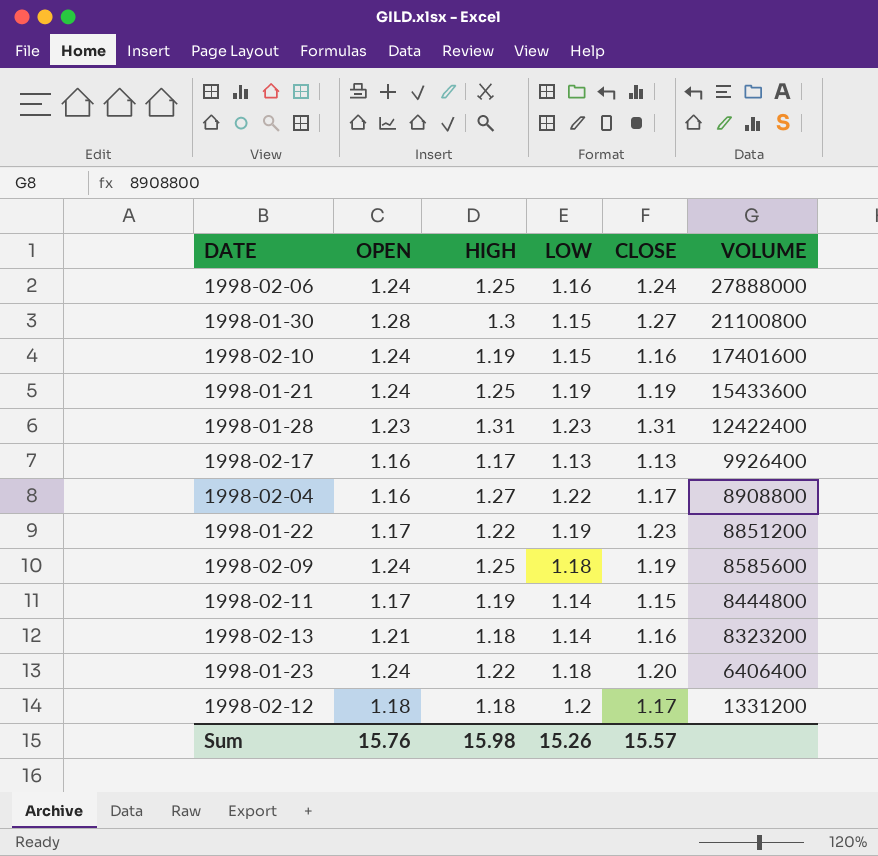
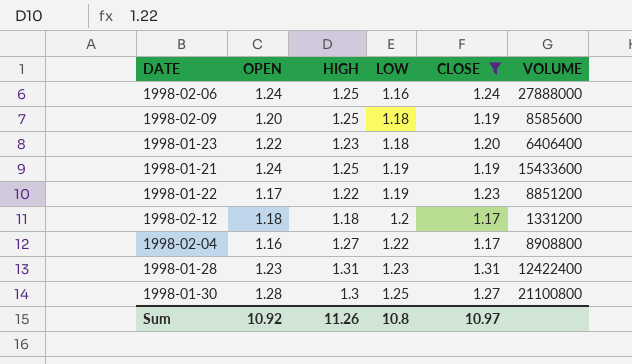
filter: none -> CLOSE >= 1.17
row order: VOLUME descending -> LOW ascending
1998-02-09 | OPEN: 1.24 -> 1.20
1998-01-23 | OPEN: 1.24 -> 1.22
1998-01-23 | HIGH: 1.22 -> 1.23
1998-01-30 | LOW: 1.15 -> 1.25
Sum | OPEN: 15.76 -> 10.92
Sum | HIGH: 15.98 -> 11.26
Sum | LOW: 15.26 -> 10.8
Sum | CLOSE: 15.57 -> 10.97

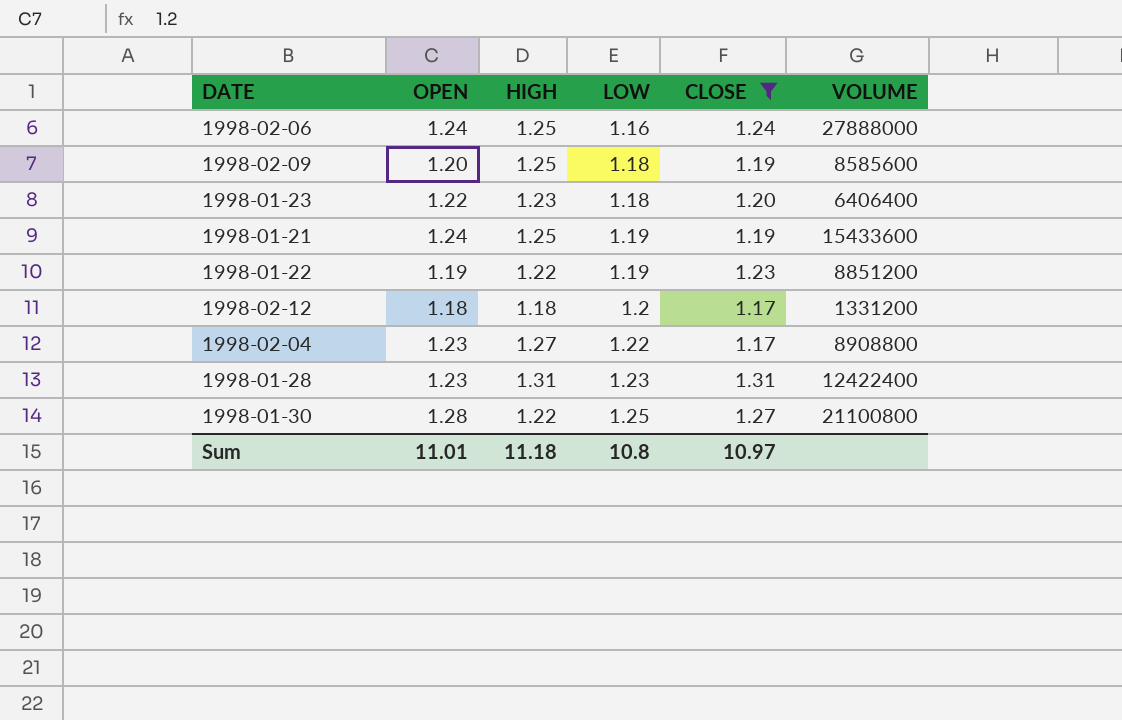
1998-01-22 | OPEN: 1.17 -> 1.19
1998-02-04 | OPEN: 1.16 -> 1.23
1998-01-30 | HIGH: 1.3 -> 1.22
Sum | OPEN: 10.92 -> 11.01
Sum | HIGH: 11.26 -> 11.18

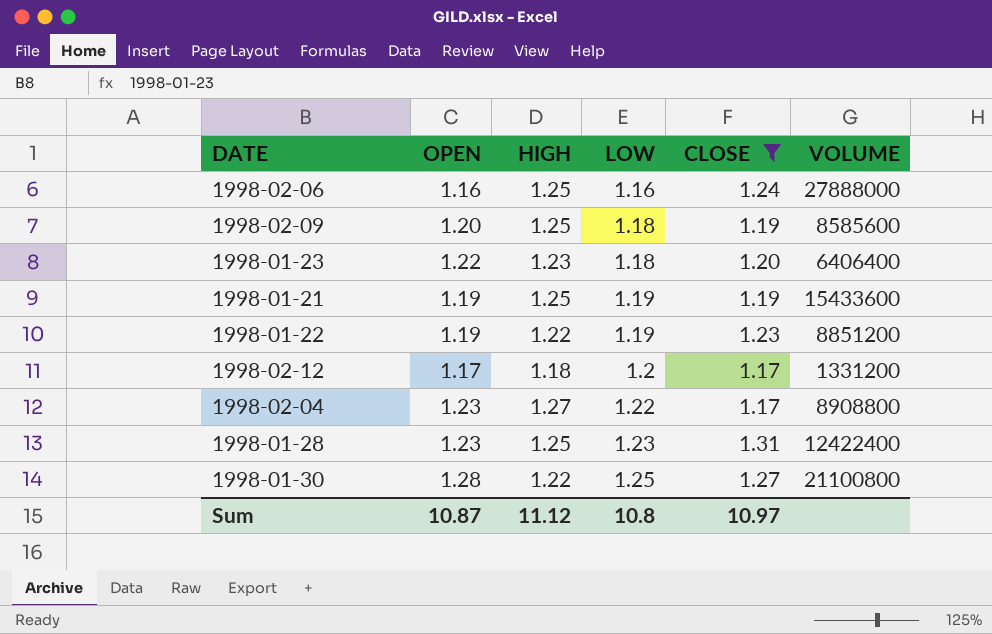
1998-02-06 | OPEN: 1.24 -> 1.16
1998-01-21 | OPEN: 1.24 -> 1.19
1998-02-12 | OPEN: 1.18 -> 1.17
1998-01-28 | HIGH: 1.31 -> 1.25
Sum | OPEN: 11.01 -> 10.87
Sum | HIGH: 11.18 -> 11.12

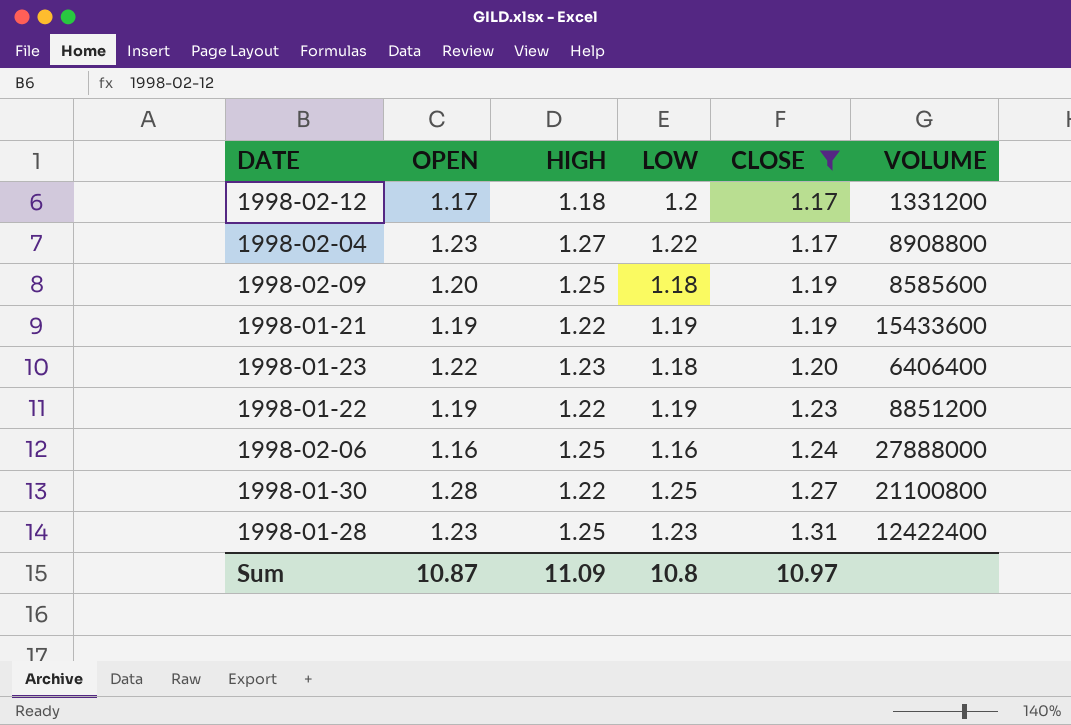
row order: LOW ascending -> CLOSE ascending
1998-01-21 | HIGH: 1.25 -> 1.22
Sum | HIGH: 11.12 -> 11.09

